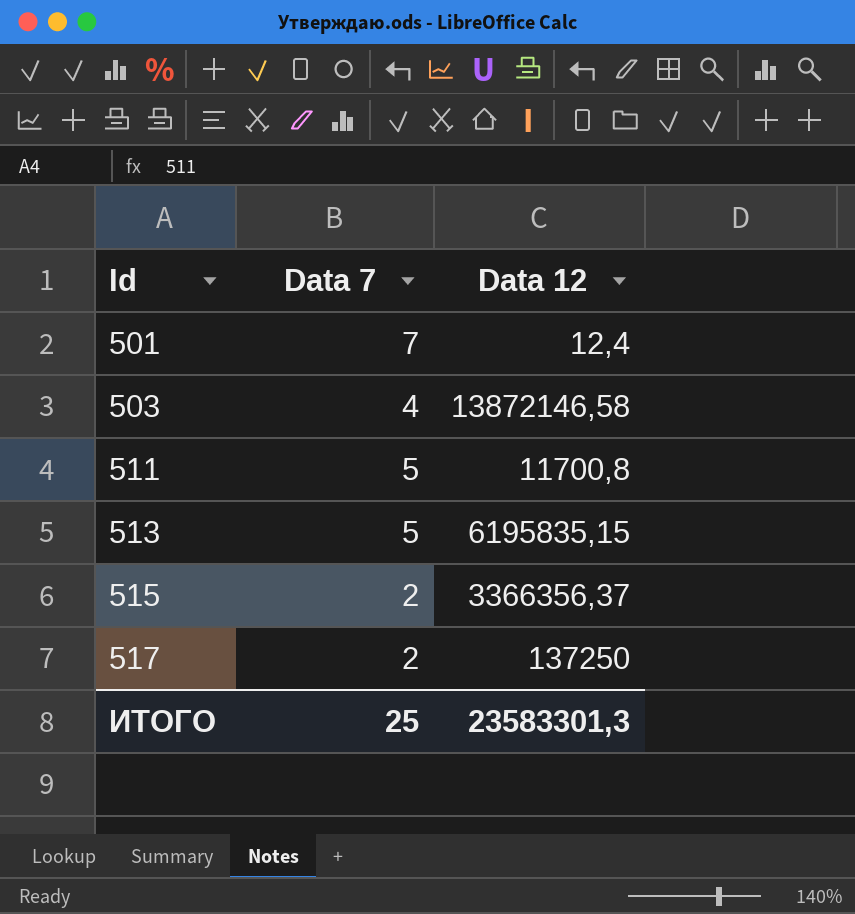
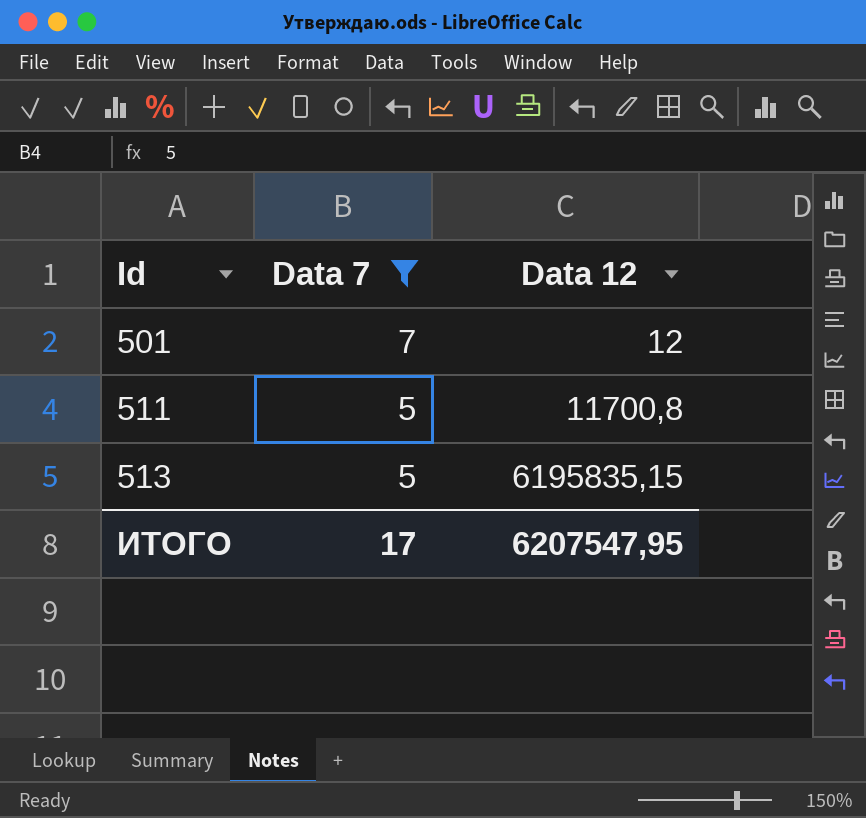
filter: none -> Data 7 >= 5
501 | Data 12: 12,4 -> 12
ИТОГО | Data 7: 25 -> 17
ИТОГО | Data 12: 23583301,3 -> 6207547,95

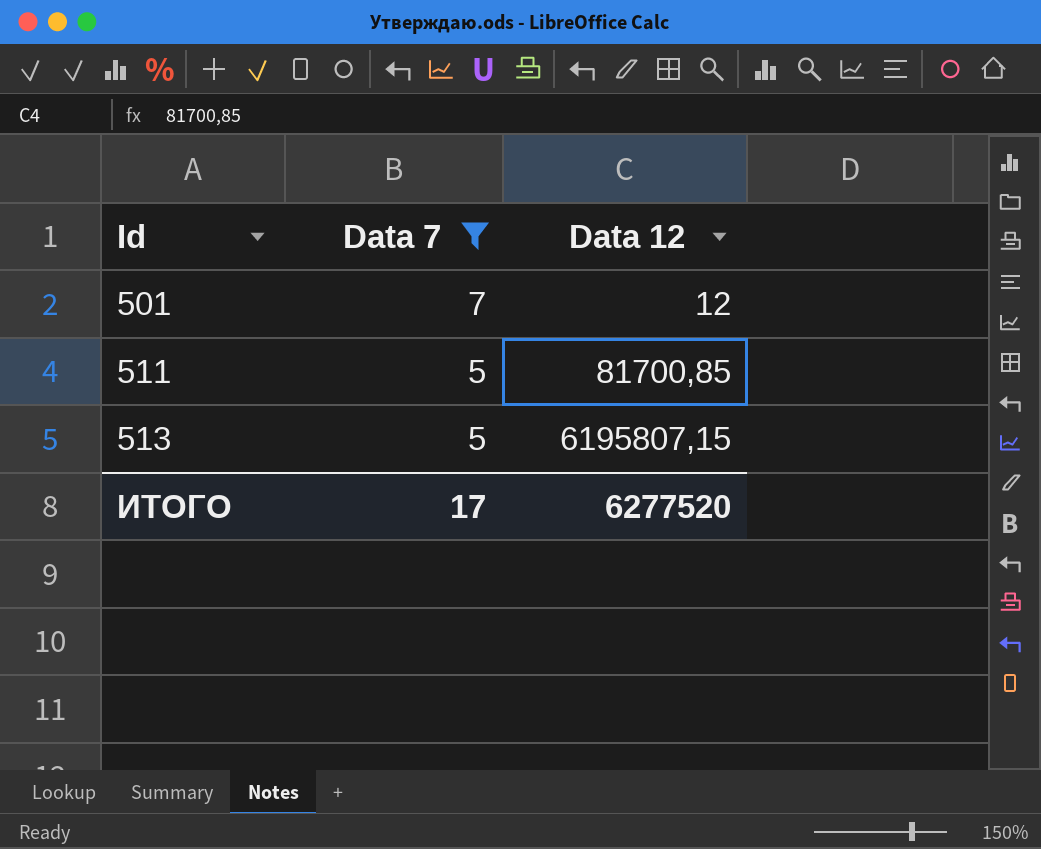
511 | Data 12: 11700,8 -> 81700,85
513 | Data 12: 6195835,15 -> 6195807,15
ИТОГО | Data 12: 6207547,95 -> 6277520

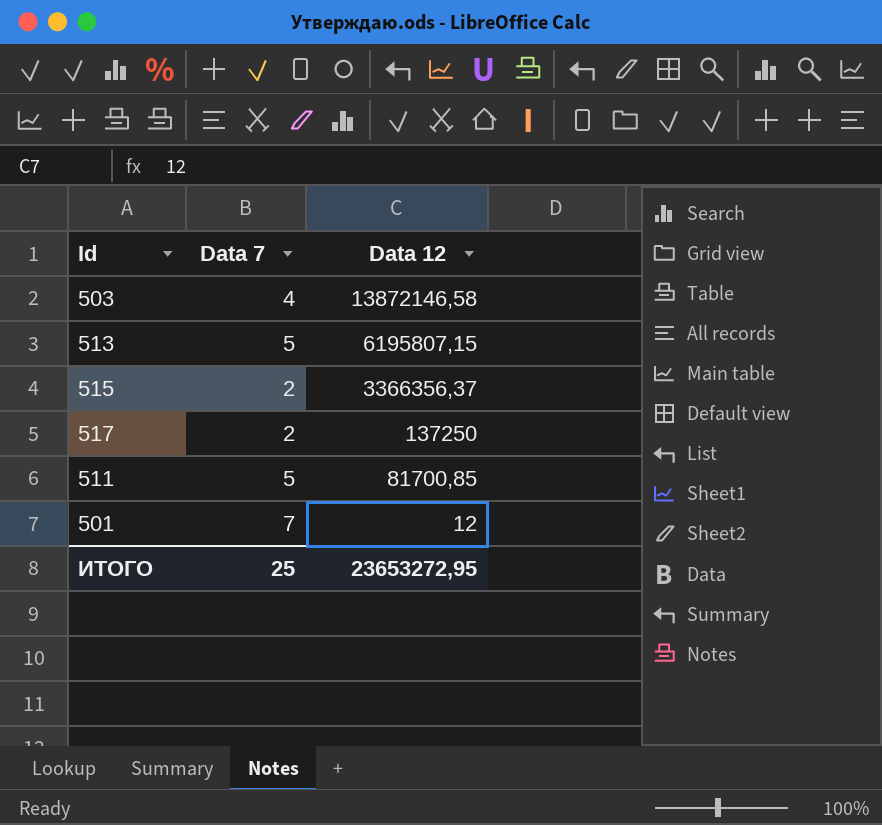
filter: Data 7 >= 5 -> none
row order: Id ascending -> Data 12 descending
ИТОГО | Data 7: 17 -> 25
ИТОГО | Data 12: 6277520 -> 23653272,95

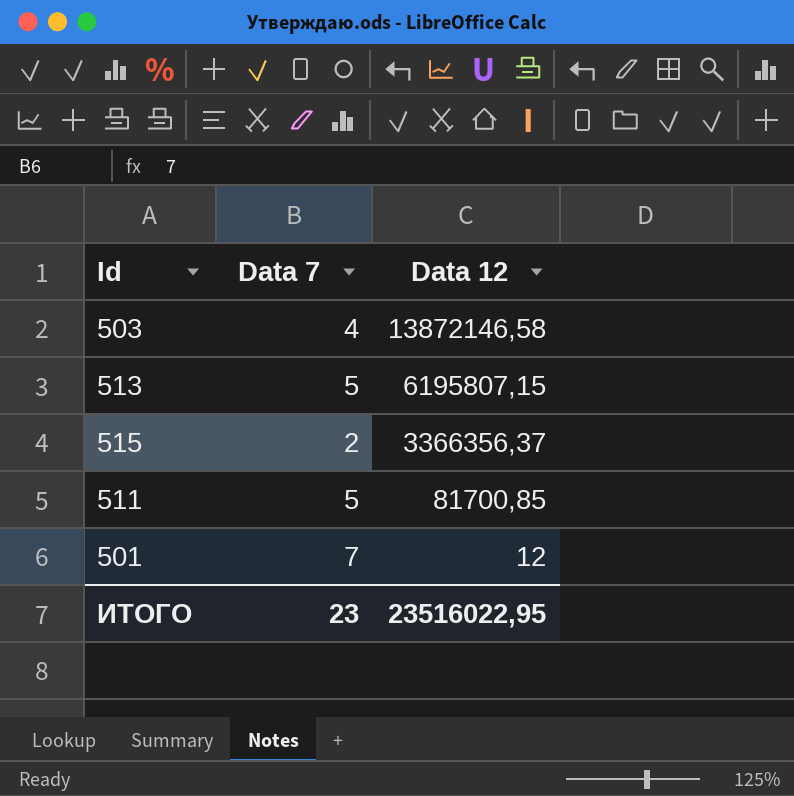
row 517: 2 | 137250 -> none
ИТОГО | Data 7: 25 -> 23
ИТОГО | Data 12: 23653272,95 -> 23516022,95

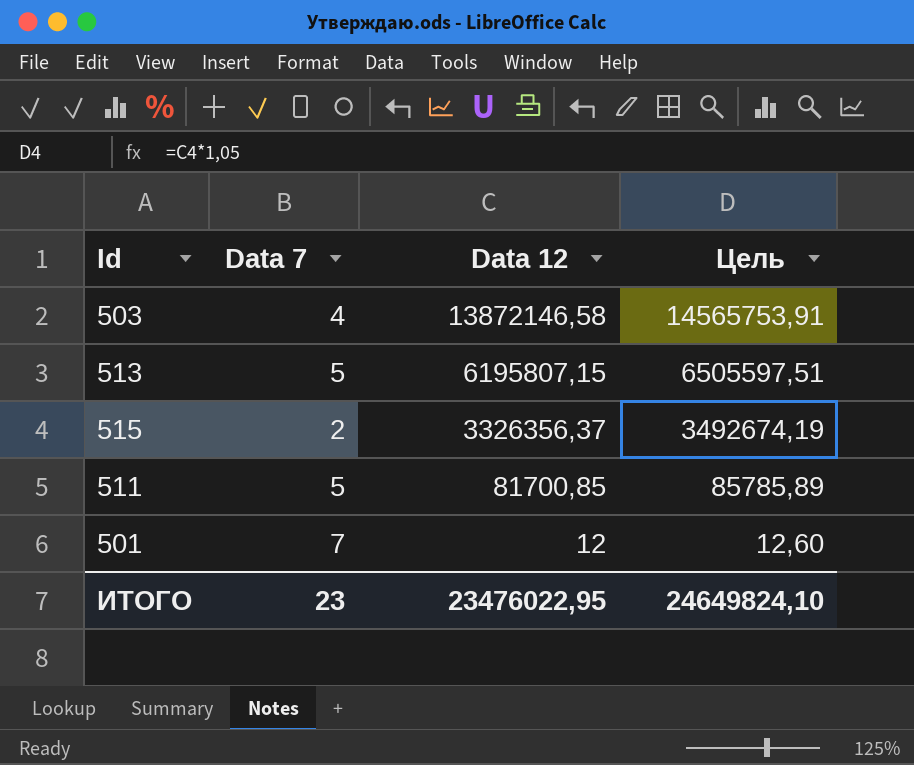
column Цель | formula: none -> [Data 12] * 1,05
515 | Data 12: 3366356,37 -> 3326356,37
ИТОГО | Data 12: 23516022,95 -> 23476022,95

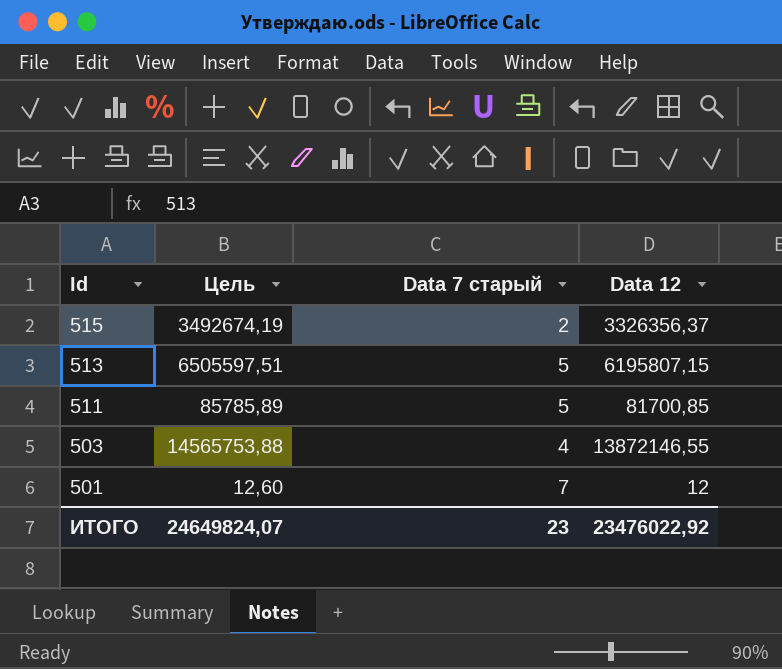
row order: Data 12 descending -> Id descending
column Цель | position: 4 -> 2
column name: Data 7 -> Data 7 старый
503 | Цель: 14565753,91 -> 14565753,88
503 | Data 12: 13872146,58 -> 13872146,55
ИТОГО | Цель: 24649824,10 -> 24649824,07
ИТОГО | Data 12: 23476022,95 -> 23476022,92

